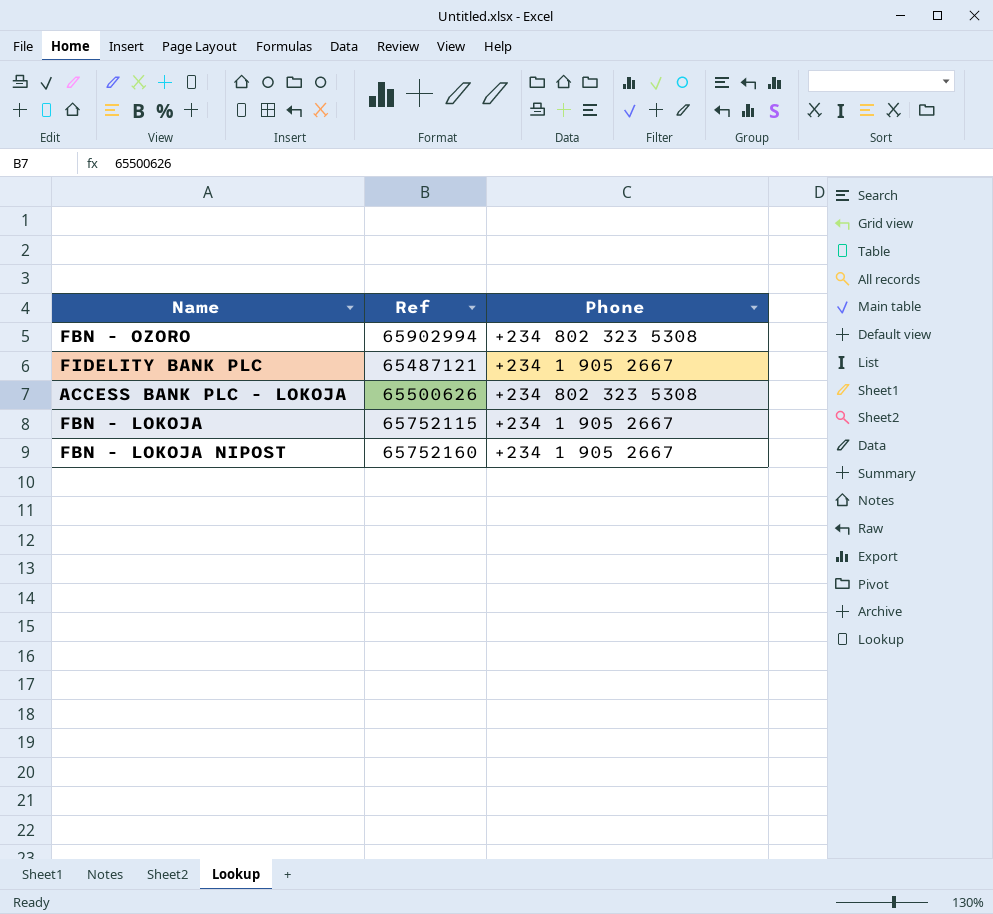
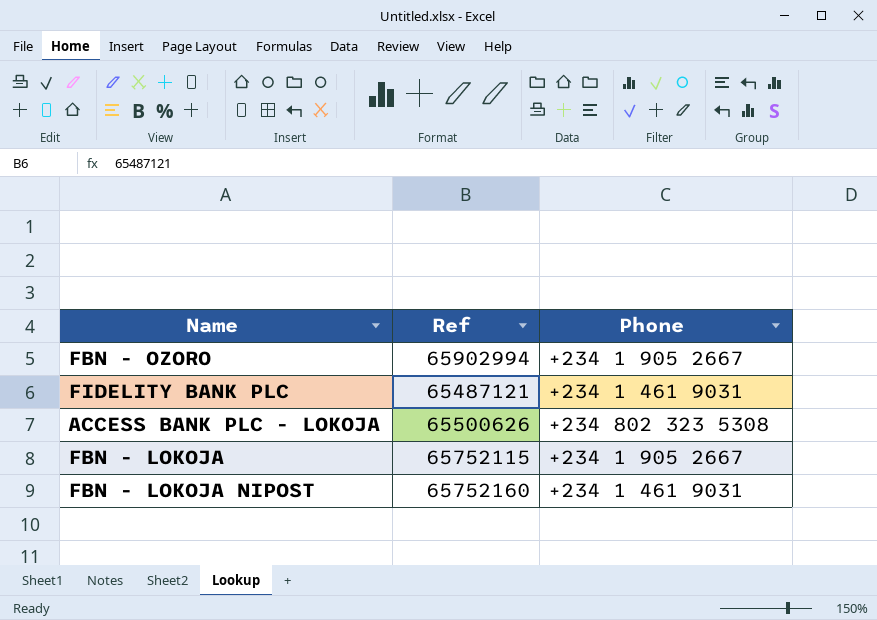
FBN - OZORO | Phone: +234 802 323 5308 -> +234 1 905 2667
FIDELITY BANK PLC | Phone: +234 1 905 2667 -> +234 1 461 9031
FBN - LOKOJA NIPOST | Phone: +234 1 905 2667 -> +234 1 461 9031

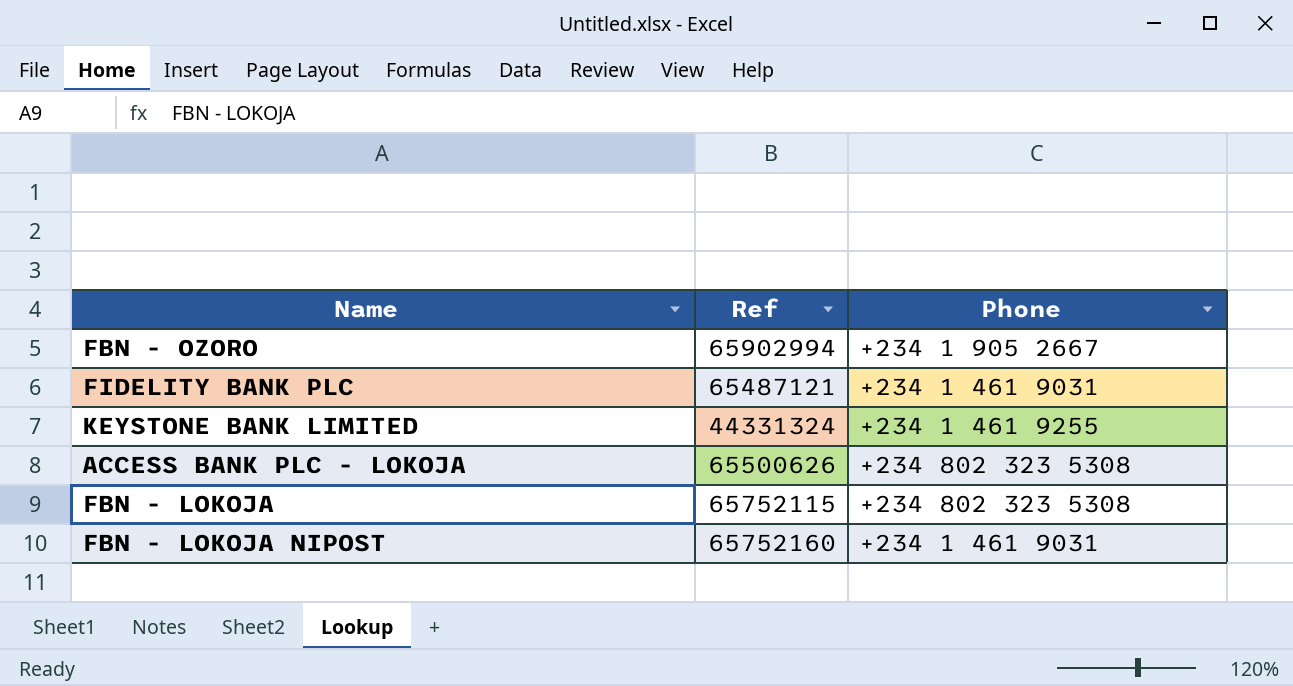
row KEYSTONE BANK LIMITED: none -> 44331324 | +234 1 461 9255
FBN - LOKOJA | Phone: +234 1 905 2667 -> +234 802 323 5308

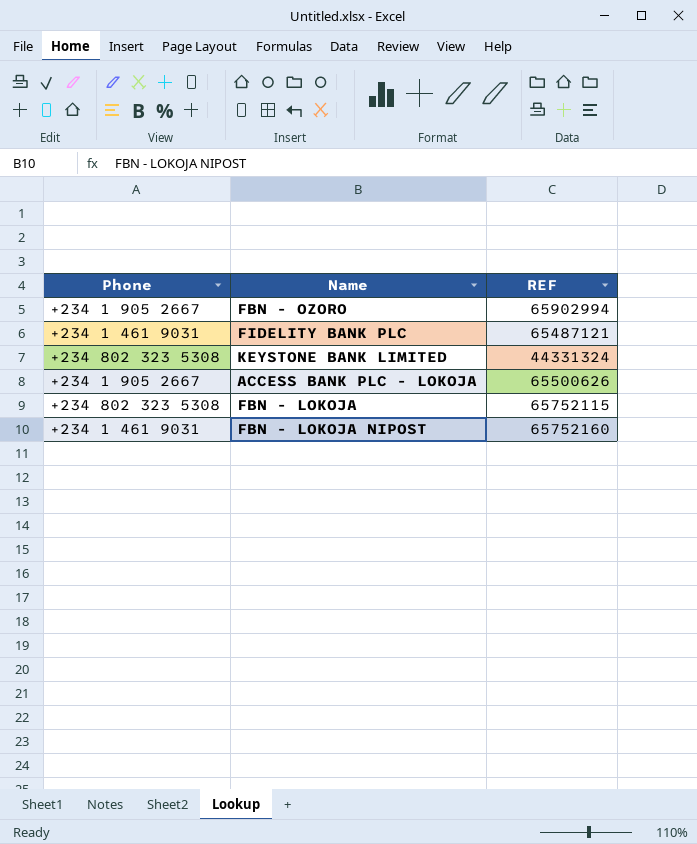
column Phone | position: 3 -> 1
column name: Ref -> REF
KEYSTONE BANK LIMITED | Phone: +234 1 461 9255 -> +234 802 323 5308
ACCESS BANK PLC - LOKOJA | Phone: +234 802 323 5308 -> +234 1 905 2667

